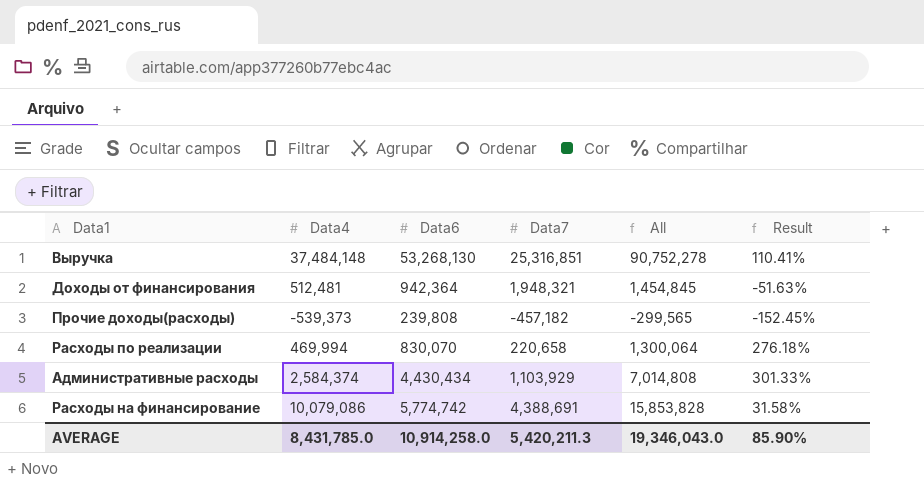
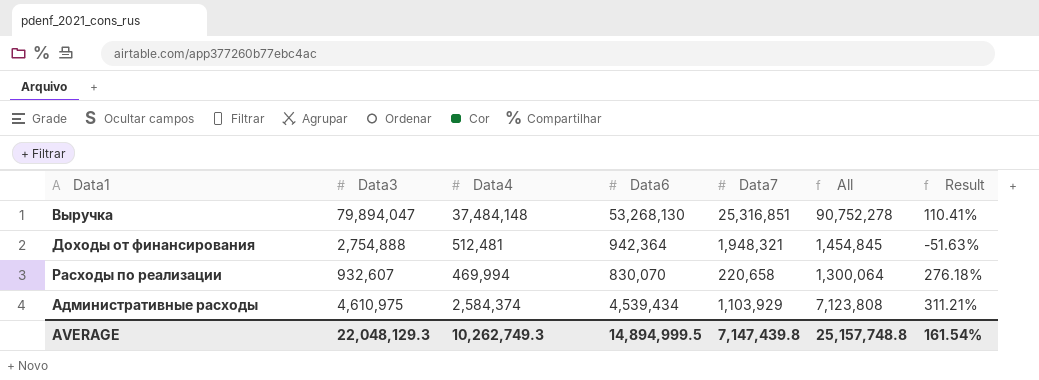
column Data3 | position: none -> 2
row Прочие доходы(расходы): -539,373 | 239,808 | -457,182 | -299,565 | -152.45% -> none
row Расходы на финансирование: 10,079,086 | 5,774,742 | 4,388,691 | 15,853,828 | 31.58% -> none
Административные расходы | Data6: 4,430,434 -> 4,539,434
Административные расходы | All: 7,014,808 -> 7,123,808
Административные расходы | Result: 301.33% -> 311.21%
AVERAGE | Data4: 8,431,785.0 -> 10,262,749.3
AVERAGE | Data6: 10,914,258.0 -> 14,894,999.5
AVERAGE | Data7: 5,420,211.3 -> 7,147,439.8
AVERAGE | All: 19,346,043.0 -> 25,157,748.8
AVERAGE | Result: 85.90% -> 161.54%

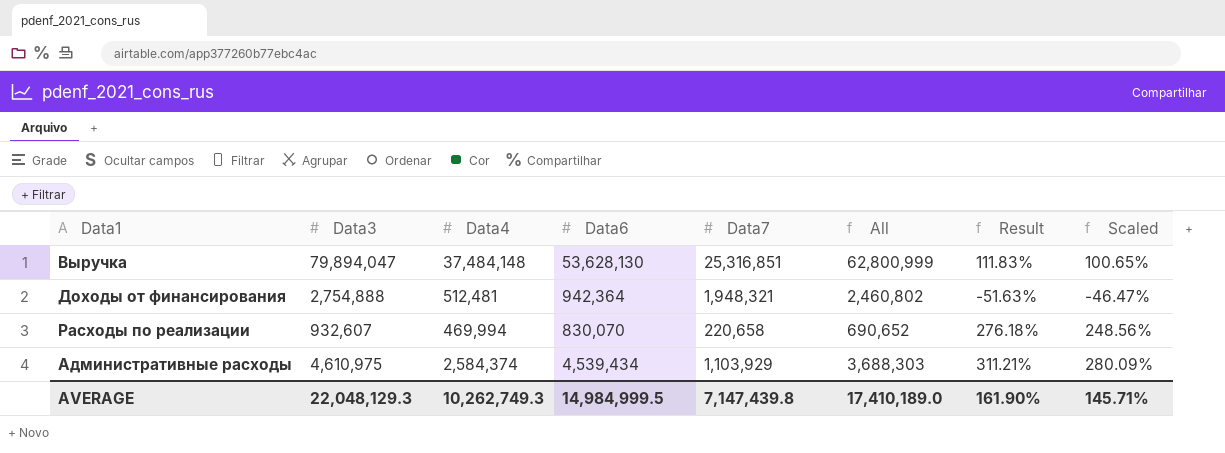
column All | formula: [Data4] + [Data6] -> [Data4] + [Data7]
column Scaled | formula: none -> [Result] * 0.9
Выручка | Data6: 53,268,130 -> 53,628,130
Выручка | Result: 110.41% -> 111.83%
AVERAGE | Data6: 14,894,999.5 -> 14,984,999.5
AVERAGE | All: 25,157,748.8 -> 17,410,189.0
AVERAGE | Result: 161.54% -> 161.90%

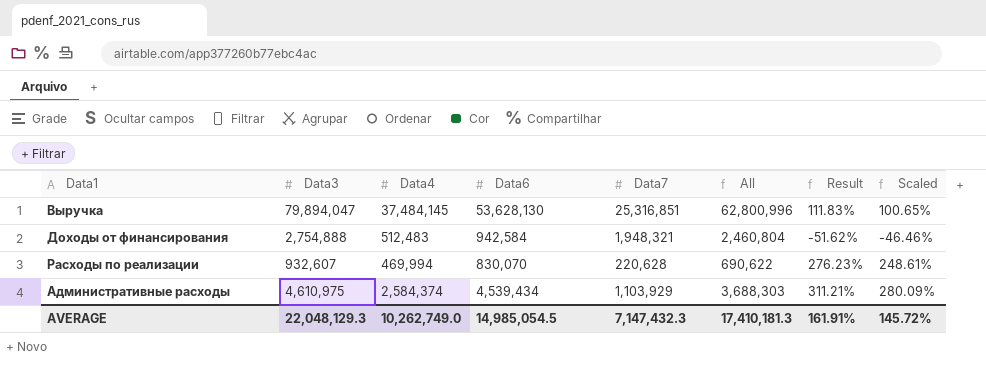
Выручка | Data4: 37,484,148 -> 37,484,145
Выручка | All: 62,800,999 -> 62,800,996
Доходы от финансирования | Data4: 512,481 -> 512,483
Доходы от финансирования | Data6: 942,364 -> 942,584
Доходы от финансирования | All: 2,460,802 -> 2,460,804
Доходы от финансирования | Result: -51.63% -> -51.62%
Доходы от финансирования | Scaled: -46.47% -> -46.46%
Расходы по реализации | Data7: 220,658 -> 220,628
Расходы по реализации | All: 690,652 -> 690,622
Расходы по реализации | Result: 276.18% -> 276.23%
Расходы по реализации | Scaled: 248.56% -> 248.61%
AVERAGE | Data4: 10,262,749.3 -> 10,262,749.0
AVERAGE | Data6: 14,984,999.5 -> 14,985,054.5
AVERAGE | Data7: 7,147,439.8 -> 7,147,432.3
AVERAGE | All: 17,410,189.0 -> 17,410,181.3
AVERAGE | Result: 161.90% -> 161.91%
AVERAGE | Scaled: 145.71% -> 145.72%

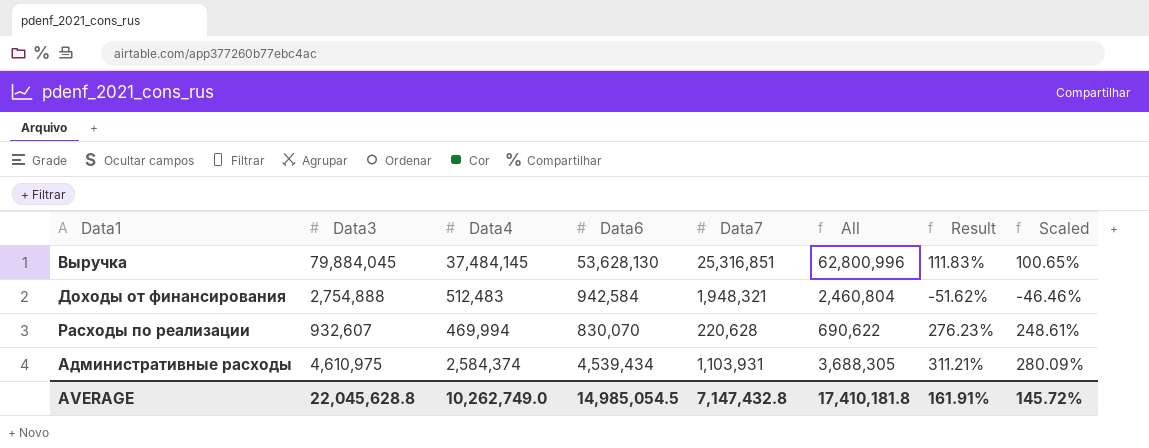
Выручка | Data3: 79,894,047 -> 79,884,045
Административные расходы | Data7: 1,103,929 -> 1,103,931
Административные расходы | All: 3,688,303 -> 3,688,305
AVERAGE | Data3: 22,048,129.3 -> 22,045,628.8
AVERAGE | Data7: 7,147,432.3 -> 7,147,432.8
AVERAGE | All: 17,410,181.3 -> 17,410,181.8

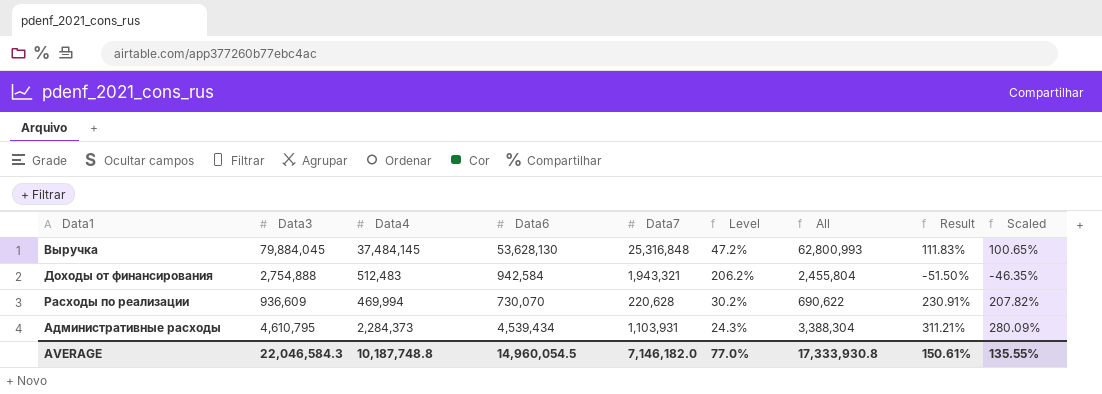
column Level | formula: none -> [Data7] / [Data6]
Выручка | Data7: 25,316,851 -> 25,316,848
Выручка | All: 62,800,996 -> 62,800,993
Доходы от финансирования | Data7: 1,948,321 -> 1,943,321
Доходы от финансирования | All: 2,460,804 -> 2,455,804
Доходы от финансирования | Result: -51.62% -> -51.50%
Доходы от финансирования | Scaled: -46.46% -> -46.35%
Расходы по реализации | Data3: 932,607 -> 936,609
Расходы по реализации | Data6: 830,070 -> 730,070
Расходы по реализации | Result: 276.23% -> 230.91%
Расходы по реализации | Scaled: 248.61% -> 207.82%
Административные расходы | Data3: 4,610,975 -> 4,610,795
Административные расходы | Data4: 2,584,374 -> 2,284,373
Административные расходы | All: 3,688,305 -> 3,388,304
AVERAGE | Data3: 22,045,628.8 -> 22,046,584.3
AVERAGE | Data4: 10,262,749.0 -> 10,187,748.8
AVERAGE | Data6: 14,985,054.5 -> 14,960,054.5
AVERAGE | Data7: 7,147,432.8 -> 7,146,182.0
AVERAGE | All: 17,410,181.8 -> 17,333,930.8
AVERAGE | Result: 161.91% -> 150.61%
AVERAGE | Scaled: 145.72% -> 135.55%

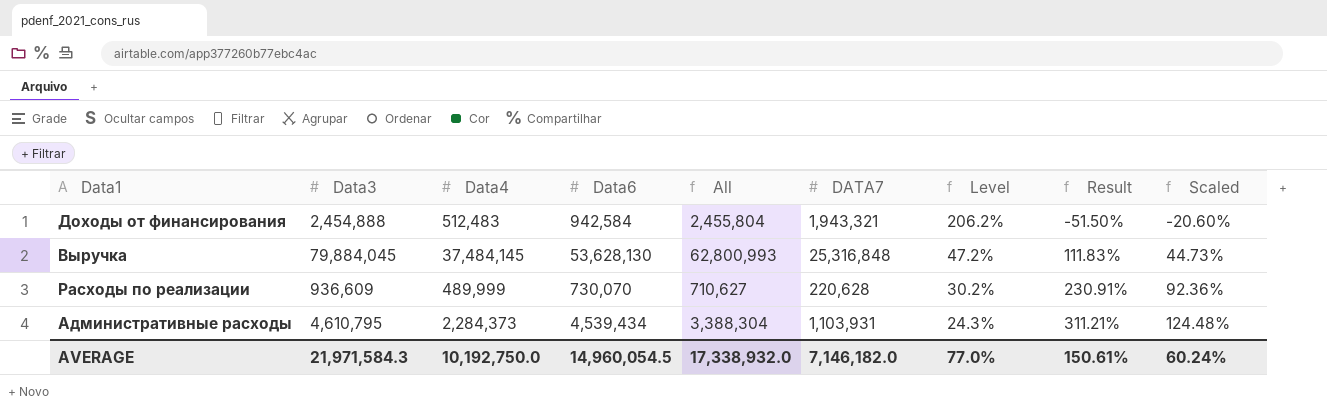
row order: none -> Level descending
column All | position: 7 -> 5
column name: Data7 -> DATA7
column Scaled | formula: [Result] * 0.9 -> [Result] * 0.4
Доходы от финансирования | Data3: 2,754,888 -> 2,454,888
Расходы по реализации | Data4: 469,994 -> 489,999
Расходы по реализации | All: 690,622 -> 710,627
AVERAGE | Data3: 22,046,584.3 -> 21,971,584.3
AVERAGE | Data4: 10,187,748.8 -> 10,192,750.0
AVERAGE | All: 17,333,930.8 -> 17,338,932.0
AVERAGE | Scaled: 135.55% -> 60.24%

